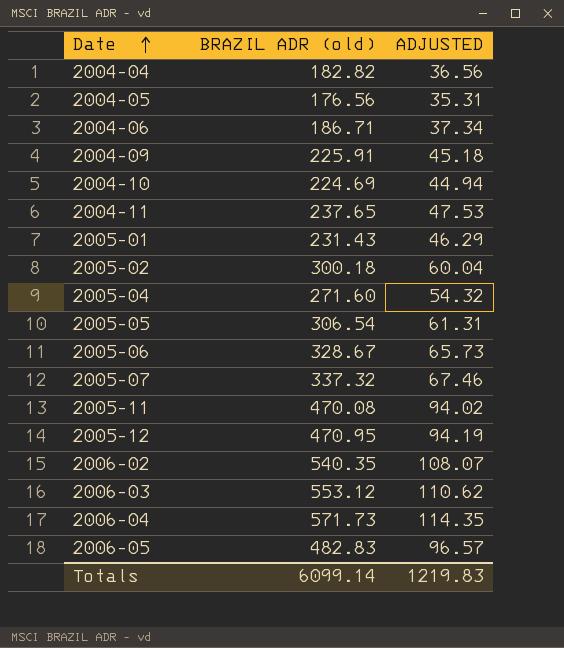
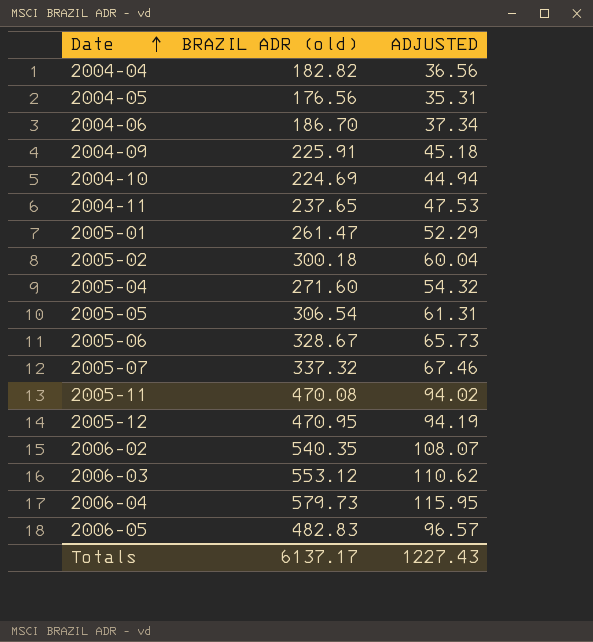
2004-06 | BRAZIL ADR (old): 186.71 -> 186.70
2005-01 | BRAZIL ADR (old): 231.43 -> 261.47
2005-01 | ADJUSTED: 46.29 -> 52.29
2006-04 | BRAZIL ADR (old): 571.73 -> 579.73
2006-04 | ADJUSTED: 114.35 -> 115.95
Totals | BRAZIL ADR (old): 6099.14 -> 6137.17
Totals | ADJUSTED: 1219.83 -> 1227.43

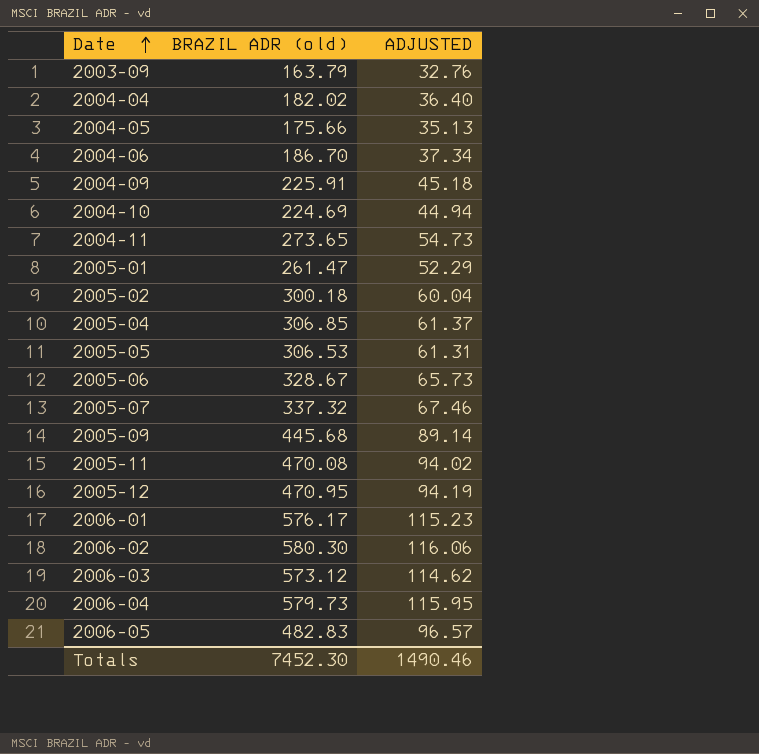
row 2003-09: none -> 163.79 | 32.76
2004-04 | BRAZIL ADR (old): 182.82 -> 182.02
2004-04 | ADJUSTED: 36.56 -> 36.40
2004-05 | BRAZIL ADR (old): 176.56 -> 175.66
2004-05 | ADJUSTED: 35.31 -> 35.13
2004-11 | BRAZIL ADR (old): 237.65 -> 273.65
2004-11 | ADJUSTED: 47.53 -> 54.73
2005-04 | BRAZIL ADR (old): 271.60 -> 306.85
2005-04 | ADJUSTED: 54.32 -> 61.37
2005-05 | BRAZIL ADR (old): 306.54 -> 306.53
row 2005-09: none -> 445.68 | 89.14
row 2006-01: none -> 576.17 | 115.23
2006-02 | BRAZIL ADR (old): 540.35 -> 580.30
2006-02 | ADJUSTED: 108.07 -> 116.06
2006-03 | BRAZIL ADR (old): 553.12 -> 573.12
2006-03 | ADJUSTED: 110.62 -> 114.62
Totals | BRAZIL ADR (old): 6137.17 -> 7452.30
Totals | ADJUSTED: 1227.43 -> 1490.46

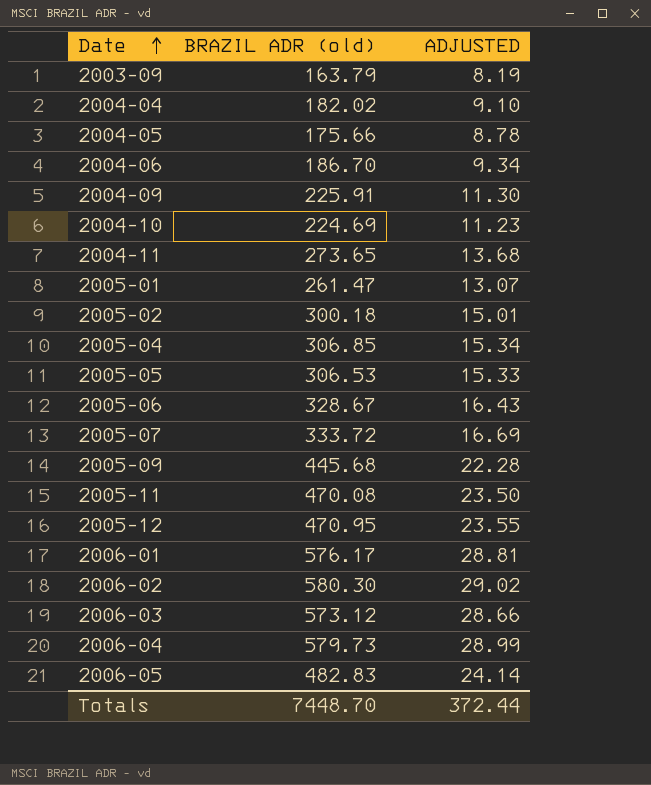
column ADJUSTED | formula: [BRAZIL ADR (old)] * 0.2 -> [BRAZIL ADR (old)] * 0.05
2005-07 | BRAZIL ADR (old): 337.32 -> 333.72
Totals | BRAZIL ADR (old): 7452.30 -> 7448.70
Totals | ADJUSTED: 1490.46 -> 372.44

